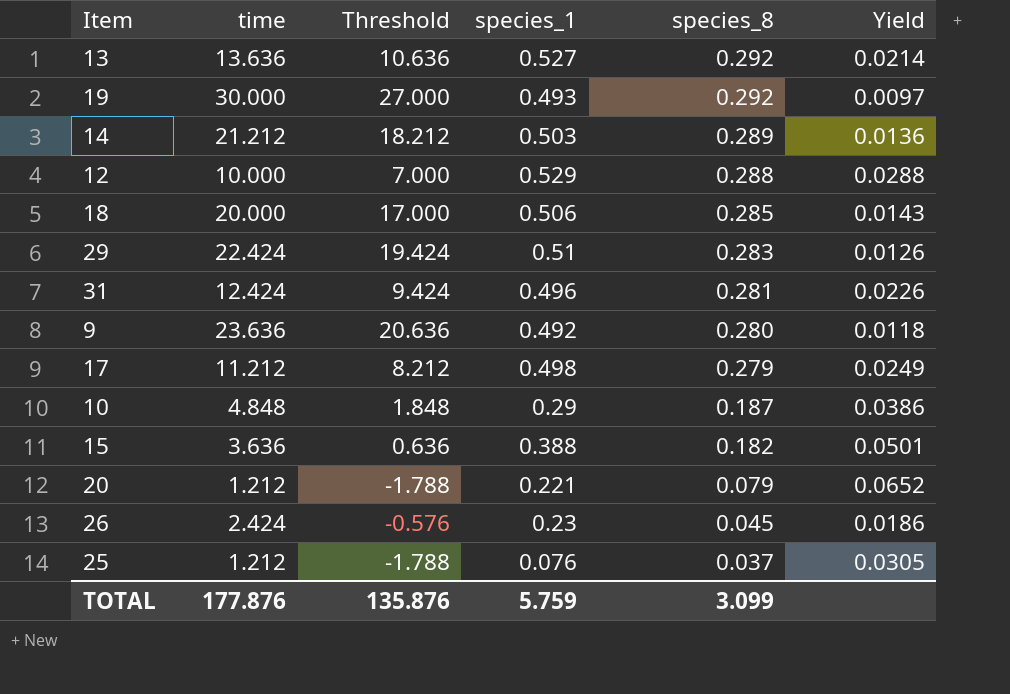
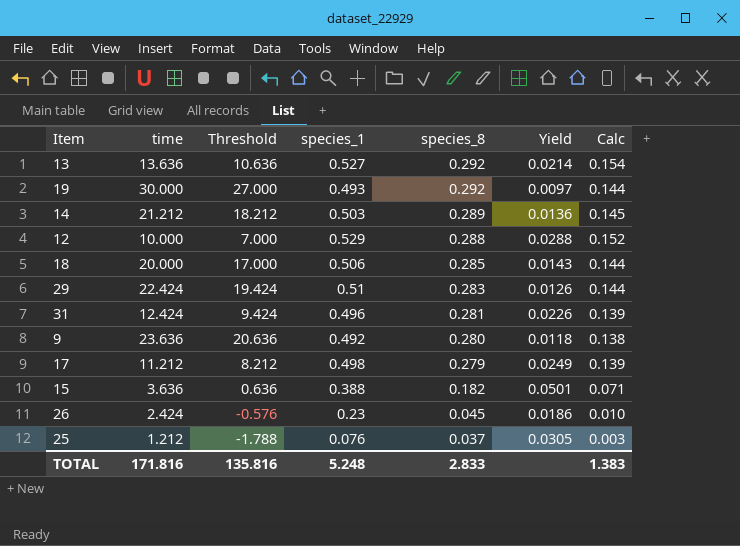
column Calc | formula: none -> [species_1] * [species_8]
row 10: 4.848 | 1.848 | 0.29 | 0.187 | 0.0386 -> none
row 20: 1.212 | -1.788 | 0.221 | 0.079 | 0.0652 -> none
TOTAL | time: 177.876 -> 171.816
TOTAL | Threshold: 135.876 -> 135.816
TOTAL | species_1: 5.759 -> 5.248
TOTAL | species_8: 3.099 -> 2.833

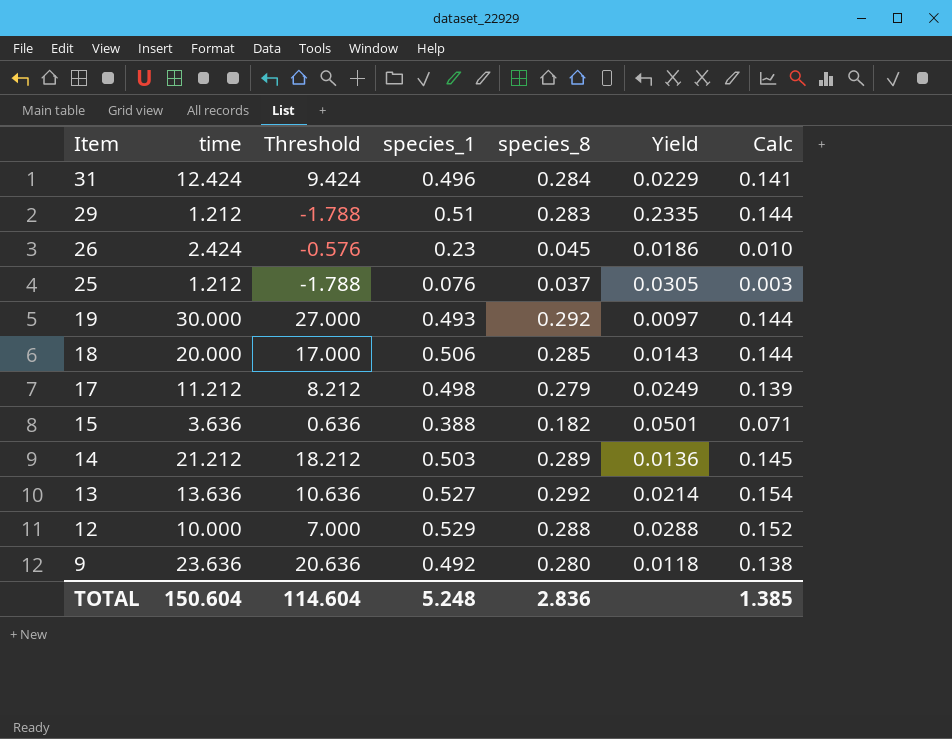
row order: species_8 descending -> Item descending
31 | species_8: 0.281 -> 0.284
31 | Yield: 0.0226 -> 0.0229
31 | Calc: 0.139 -> 0.141
29 | time: 22.424 -> 1.212
29 | Threshold: 19.424 -> -1.788
29 | Yield: 0.0126 -> 0.2335
TOTAL | time: 171.816 -> 150.604
TOTAL | Threshold: 135.816 -> 114.604
TOTAL | species_8: 2.833 -> 2.836
TOTAL | Calc: 1.383 -> 1.385

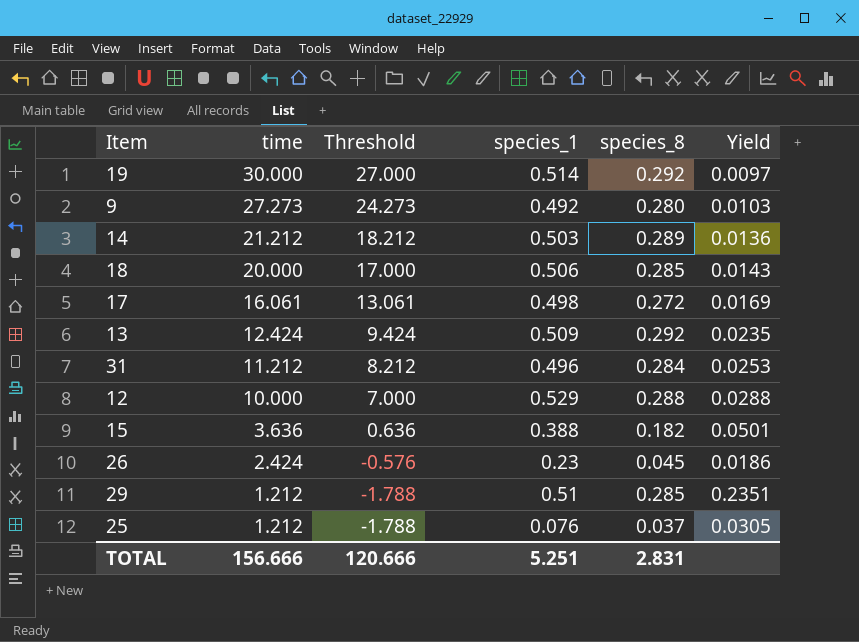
row order: Item descending -> time descending
column Calc | formula: [species_1] * [species_8] -> none
19 | species_1: 0.493 -> 0.514
9 | time: 23.636 -> 27.273
9 | Threshold: 20.636 -> 24.273
9 | Yield: 0.0118 -> 0.0103
17 | time: 11.212 -> 16.061
17 | Threshold: 8.212 -> 13.061
17 | species_8: 0.279 -> 0.272
17 | Yield: 0.0249 -> 0.0169
13 | time: 13.636 -> 12.424
13 | Threshold: 10.636 -> 9.424
13 | species_1: 0.527 -> 0.509
13 | Yield: 0.0214 -> 0.0235
31 | time: 12.424 -> 11.212
31 | Threshold: 9.424 -> 8.212
31 | Yield: 0.0229 -> 0.0253
29 | species_8: 0.283 -> 0.285
29 | Yield: 0.2335 -> 0.2351
TOTAL | time: 150.604 -> 156.666
TOTAL | Threshold: 114.604 -> 120.666
TOTAL | species_1: 5.248 -> 5.251
TOTAL | species_8: 2.836 -> 2.831

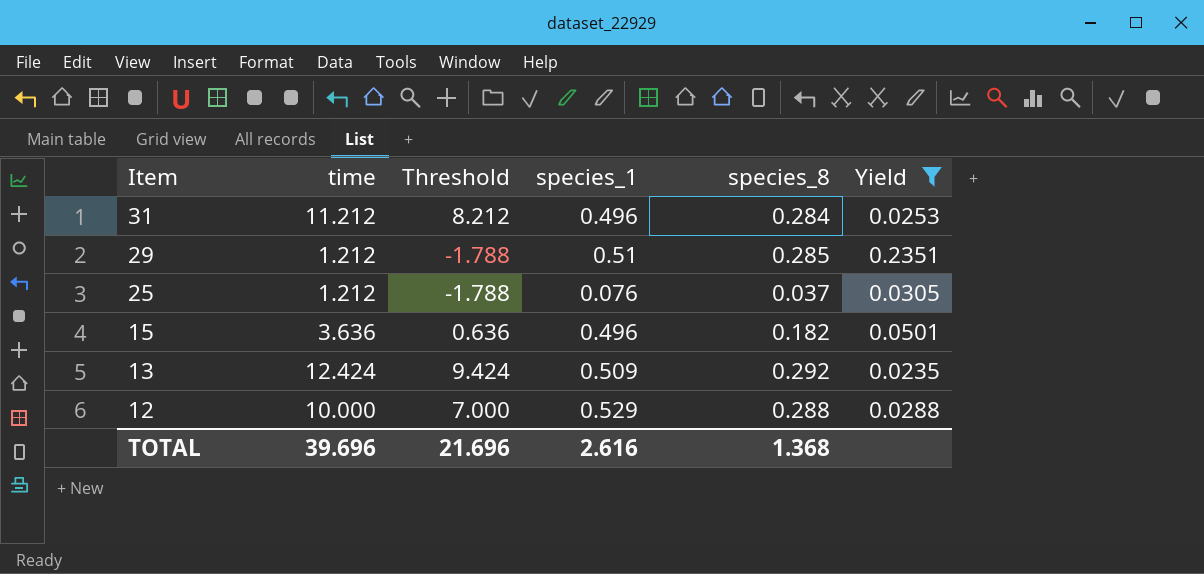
filter: none -> Yield >= 0.0235
row order: time descending -> Item descending
15 | species_1: 0.388 -> 0.496
TOTAL | time: 156.666 -> 39.696
TOTAL | Threshold: 120.666 -> 21.696
TOTAL | species_1: 5.251 -> 2.616
TOTAL | species_8: 2.831 -> 1.368

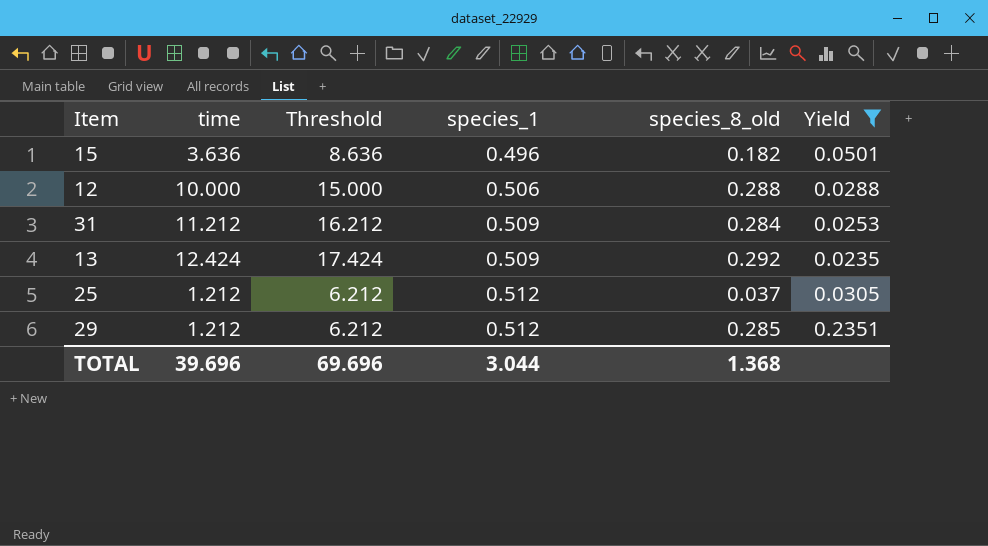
row order: Item descending -> species_1 ascending
column Threshold | formula: [time] - 3 -> [time] + 5
column name: species_8 -> species_8_old
12 | species_1: 0.529 -> 0.506
31 | species_1: 0.496 -> 0.509
25 | species_1: 0.076 -> 0.512
29 | species_1: 0.51 -> 0.512
TOTAL | Threshold: 21.696 -> 69.696
TOTAL | species_1: 2.616 -> 3.044

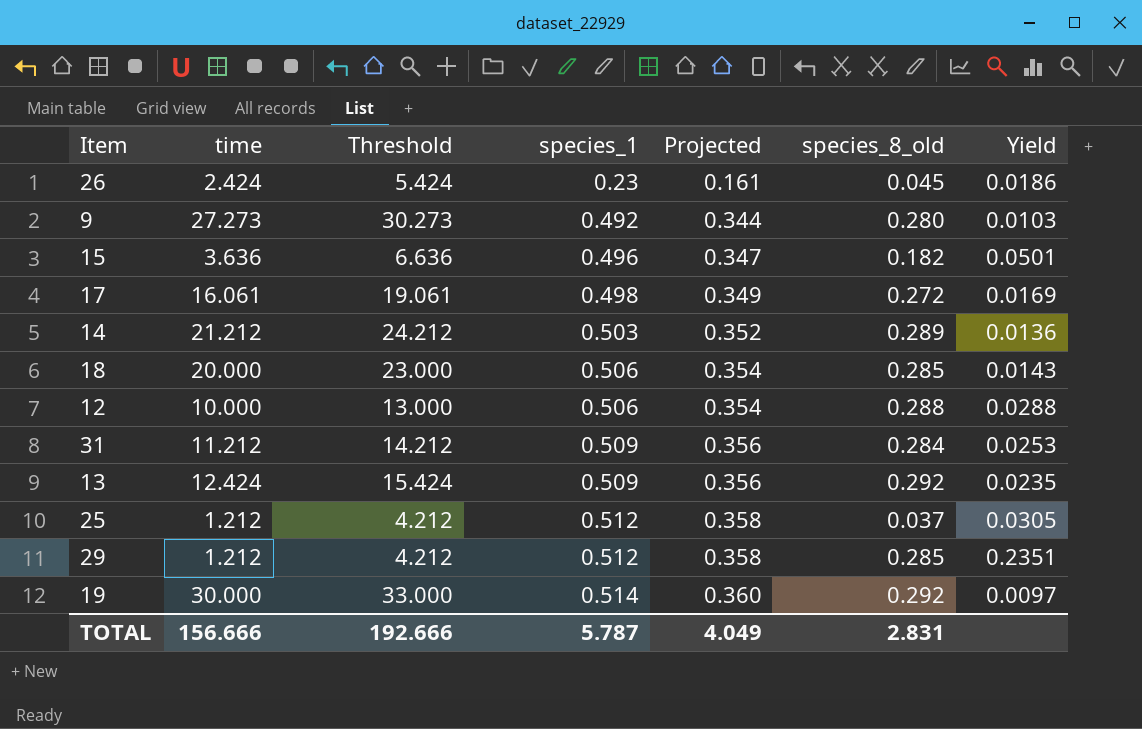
filter: Yield >= 0.0235 -> none
column Threshold | formula: [time] + 5 -> [time] + 3
column Projected | formula: none -> [species_1] * 0.7
TOTAL | time: 39.696 -> 156.666
TOTAL | Threshold: 69.696 -> 192.666
TOTAL | species_1: 3.044 -> 5.787
TOTAL | species_8_old: 1.368 -> 2.831

